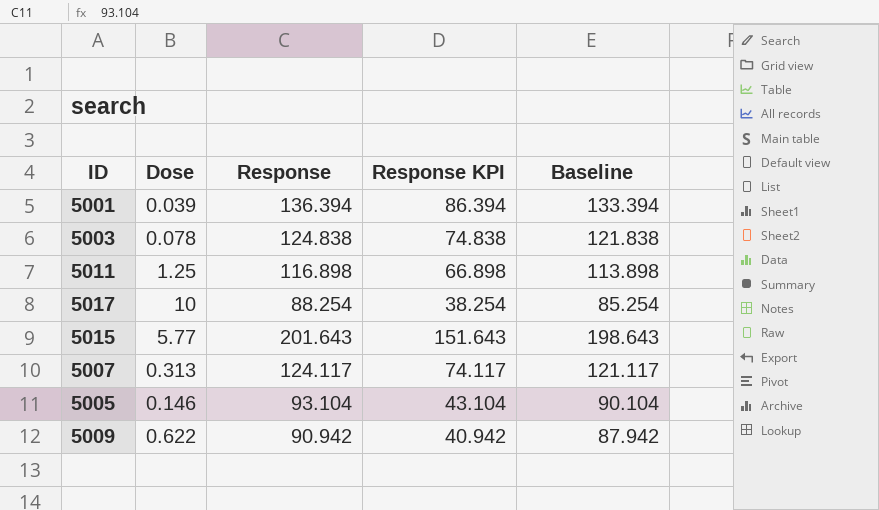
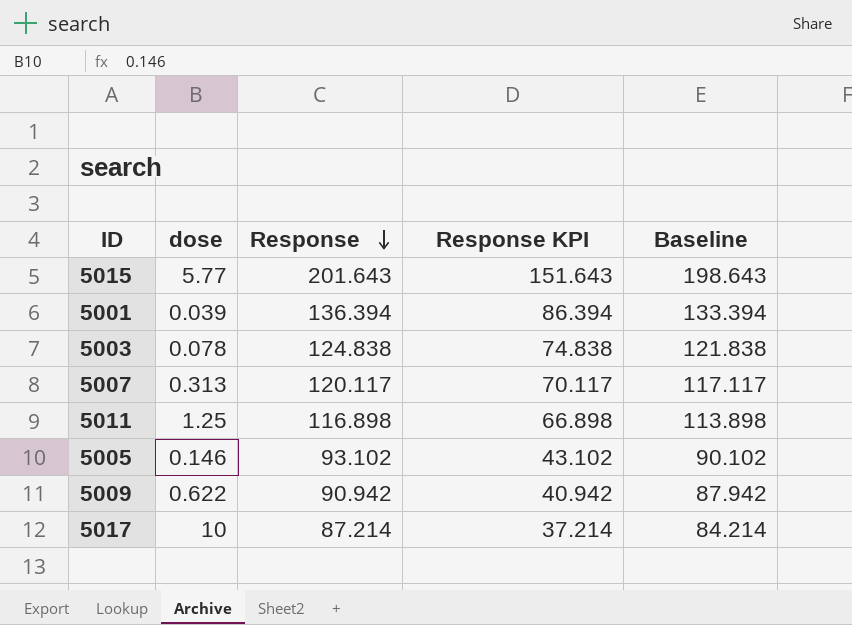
row order: none -> Response descending
column name: Dose -> dose
5007 | Response: 124.117 -> 120.117
5007 | Response KPI: 74.117 -> 70.117
5007 | Baseline: 121.117 -> 117.117
5005 | Response: 93.104 -> 93.102
5005 | Response KPI: 43.104 -> 43.102
5005 | Baseline: 90.104 -> 90.102
5017 | Response: 88.254 -> 87.214
5017 | Response KPI: 38.254 -> 37.214
5017 | Baseline: 85.254 -> 84.214

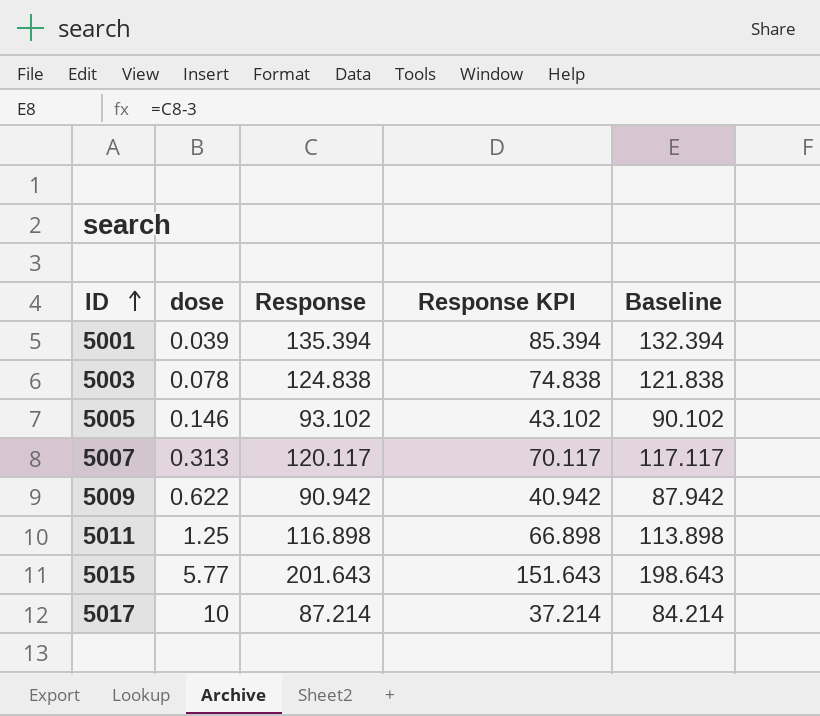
row order: Response descending -> ID ascending
5001 | Response: 136.394 -> 135.394
5001 | Response KPI: 86.394 -> 85.394
5001 | Baseline: 133.394 -> 132.394

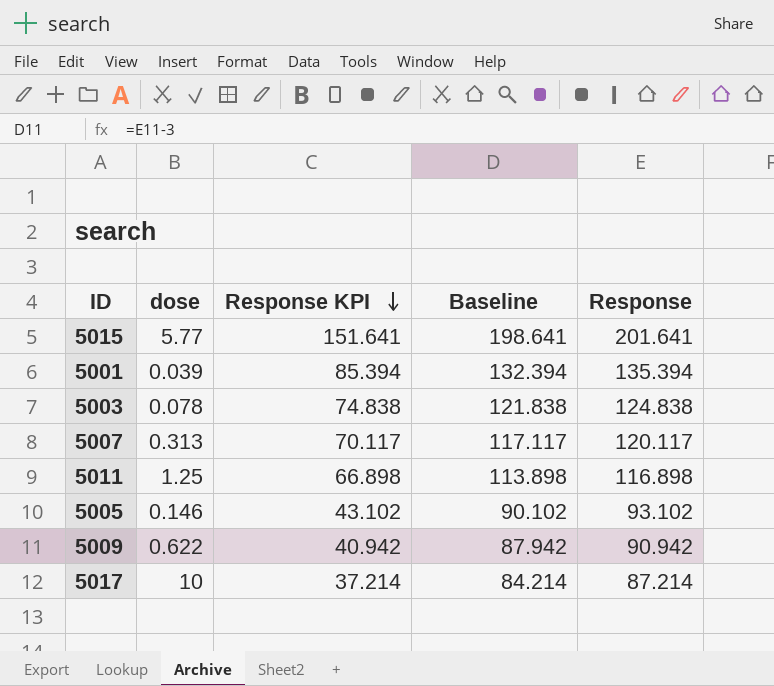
row order: ID ascending -> Response KPI descending
column Response | position: 3 -> 5
5015 | Response KPI: 151.643 -> 151.641
5015 | Baseline: 198.643 -> 198.641
5015 | Response: 201.643 -> 201.641

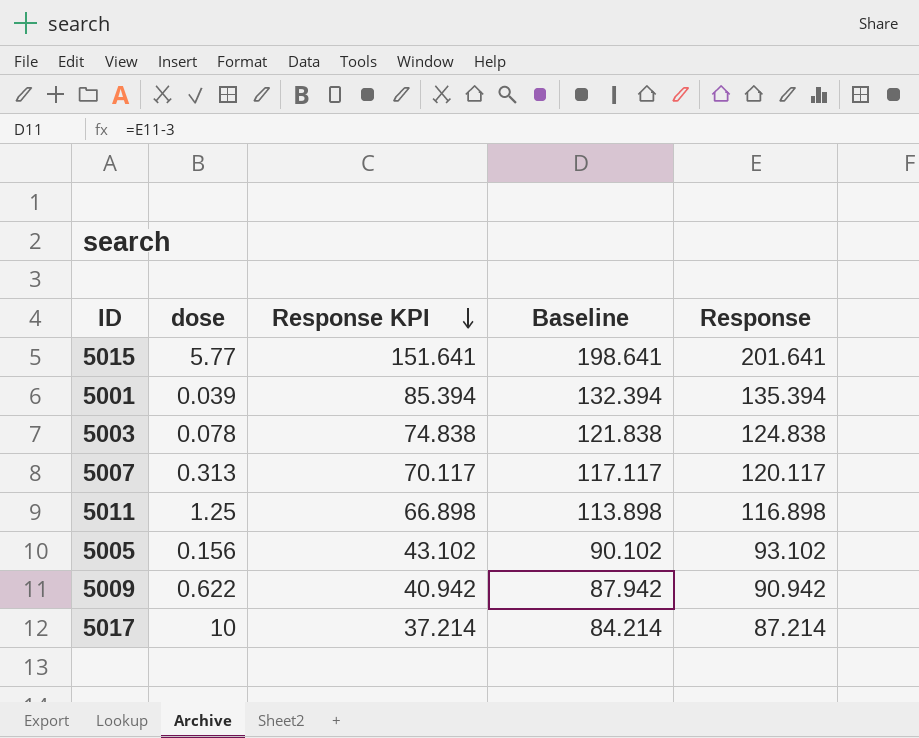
5005 | dose: 0.146 -> 0.156

